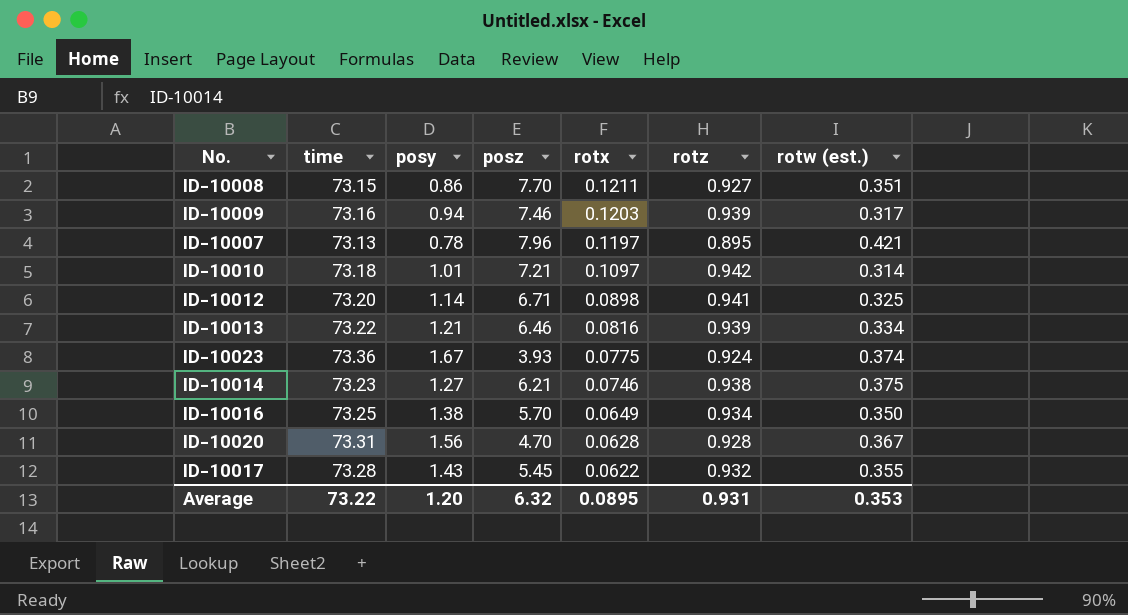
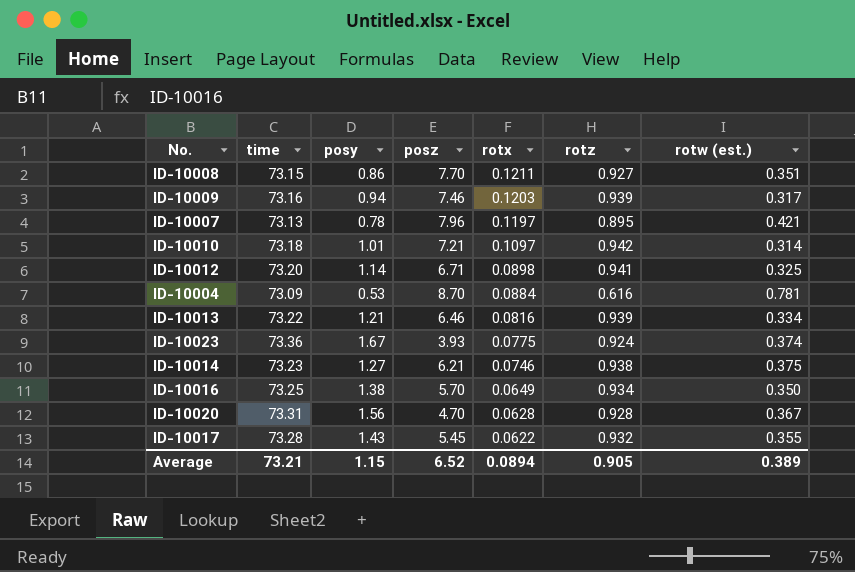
row ID-10004: none -> 73.09 | 0.53 | 8.70 | 0.0884 | 0.616 | 0.781
Average | time: 73.22 -> 73.21
Average | posy: 1.20 -> 1.15
Average | posz: 6.32 -> 6.52
Average | rotx: 0.0895 -> 0.0894
Average | rotz: 0.931 -> 0.905
Average | rotw (est.): 0.353 -> 0.389

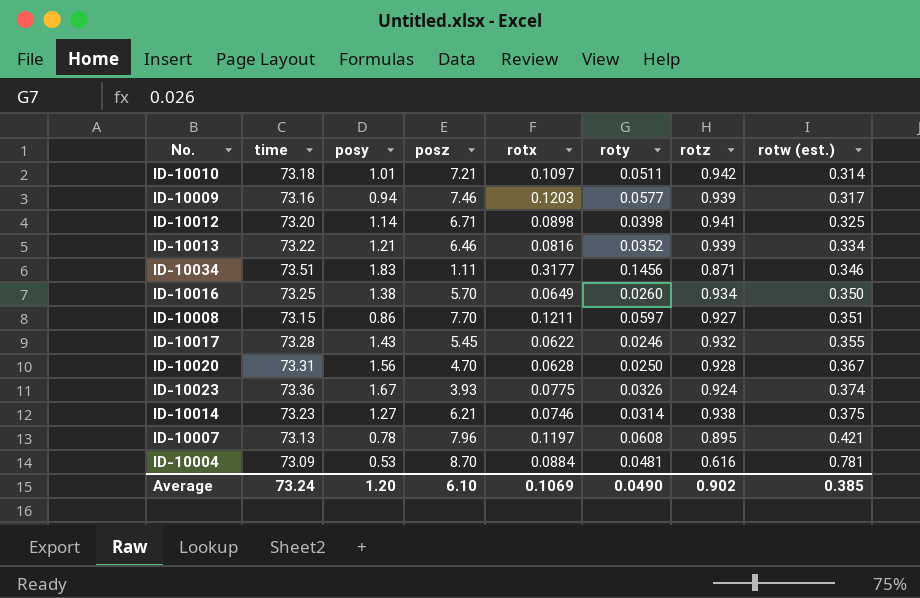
row order: rotx descending -> rotw (est.) ascending
column roty | position: none -> 6
row ID-10034: none -> 73.51 | 1.83 | 1.11 | 0.3177 | 0.1456 | 0.871 | 0.346
Average | time: 73.21 -> 73.24
Average | posy: 1.15 -> 1.20
Average | posz: 6.52 -> 6.10
Average | rotx: 0.0894 -> 0.1069
Average | rotz: 0.905 -> 0.902
Average | rotw (est.): 0.389 -> 0.385

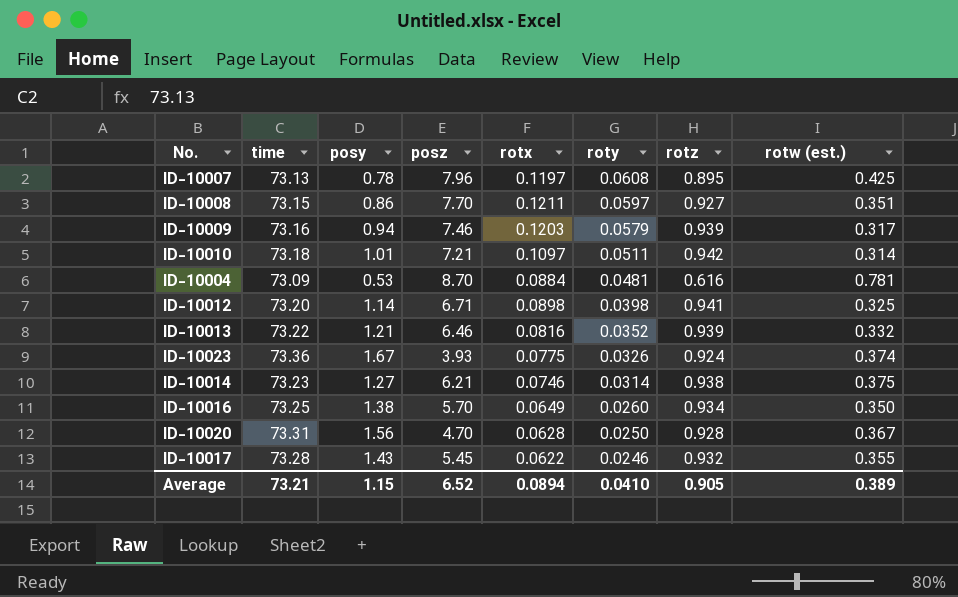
row order: rotw (est.) ascending -> roty descending
row ID-10034: 73.51 | 1.83 | 1.11 | 0.3177 | 0.1456 | 0.871 | 0.346 -> none
ID-10007 | rotw (est.): 0.421 -> 0.425
ID-10009 | roty: 0.0577 -> 0.0579
ID-10013 | rotw (est.): 0.334 -> 0.332
Average | time: 73.24 -> 73.21
Average | posy: 1.20 -> 1.15
Average | posz: 6.10 -> 6.52
Average | rotx: 0.1069 -> 0.0894
Average | roty: 0.0490 -> 0.0410
Average | rotz: 0.902 -> 0.905
Average | rotw (est.): 0.385 -> 0.389

